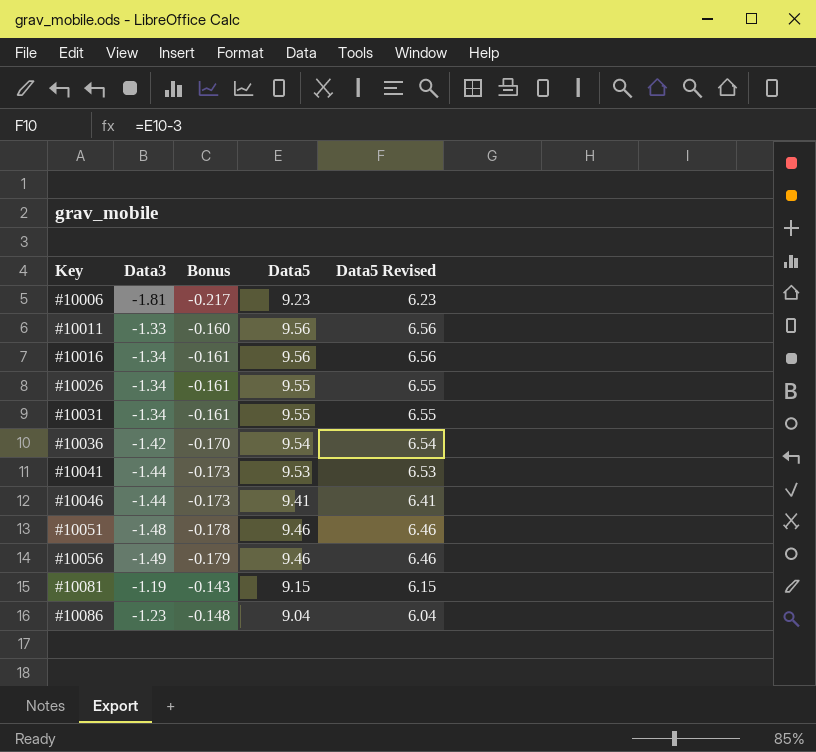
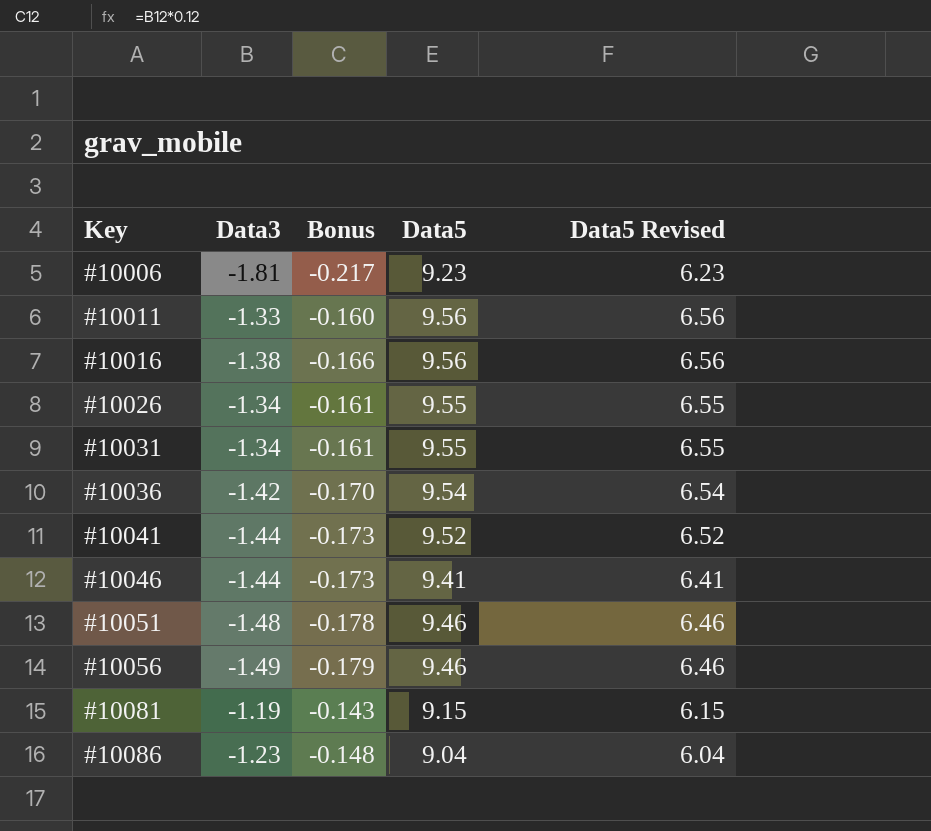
#10016 | Data3: -1.34 -> -1.38
#10016 | Bonus: -0.161 -> -0.166
#10041 | Data5: 9.53 -> 9.52
#10041 | Data5 Revised: 6.53 -> 6.52

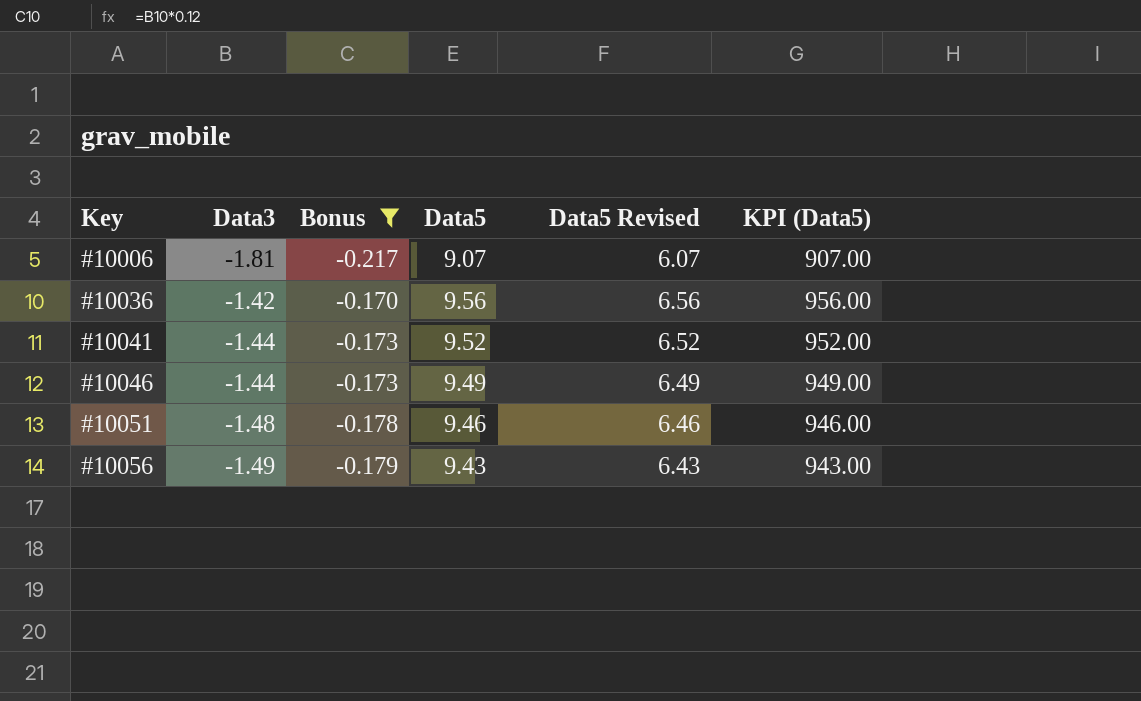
filter: none -> Bonus <= -0.170
column KPI (Data5) | formula: none -> [Data5] * 100
#10006 | Data5: 9.23 -> 9.07
#10006 | Data5 Revised: 6.23 -> 6.07
#10036 | Data5: 9.54 -> 9.56
#10036 | Data5 Revised: 6.54 -> 6.56
#10046 | Data5: 9.41 -> 9.49
#10046 | Data5 Revised: 6.41 -> 6.49
#10056 | Data5: 9.46 -> 9.43
#10056 | Data5 Revised: 6.46 -> 6.43

